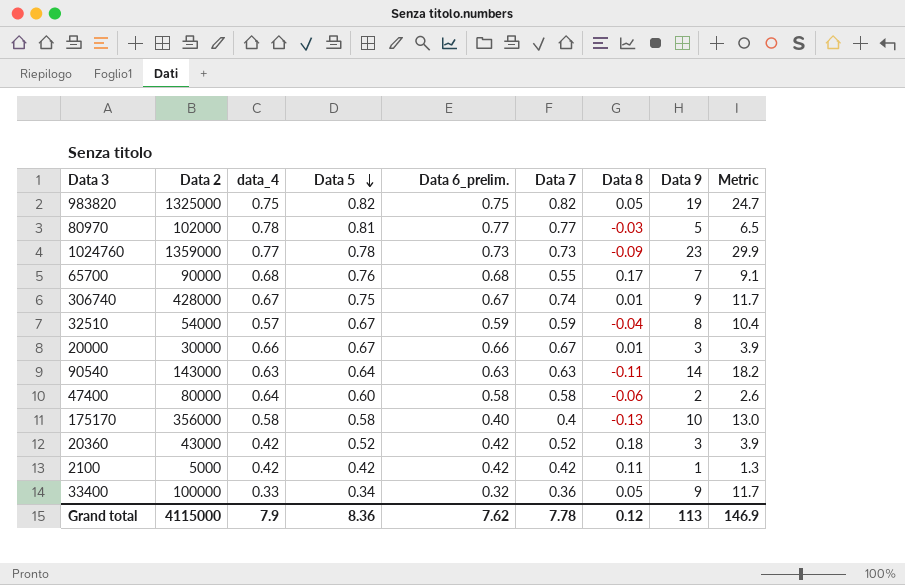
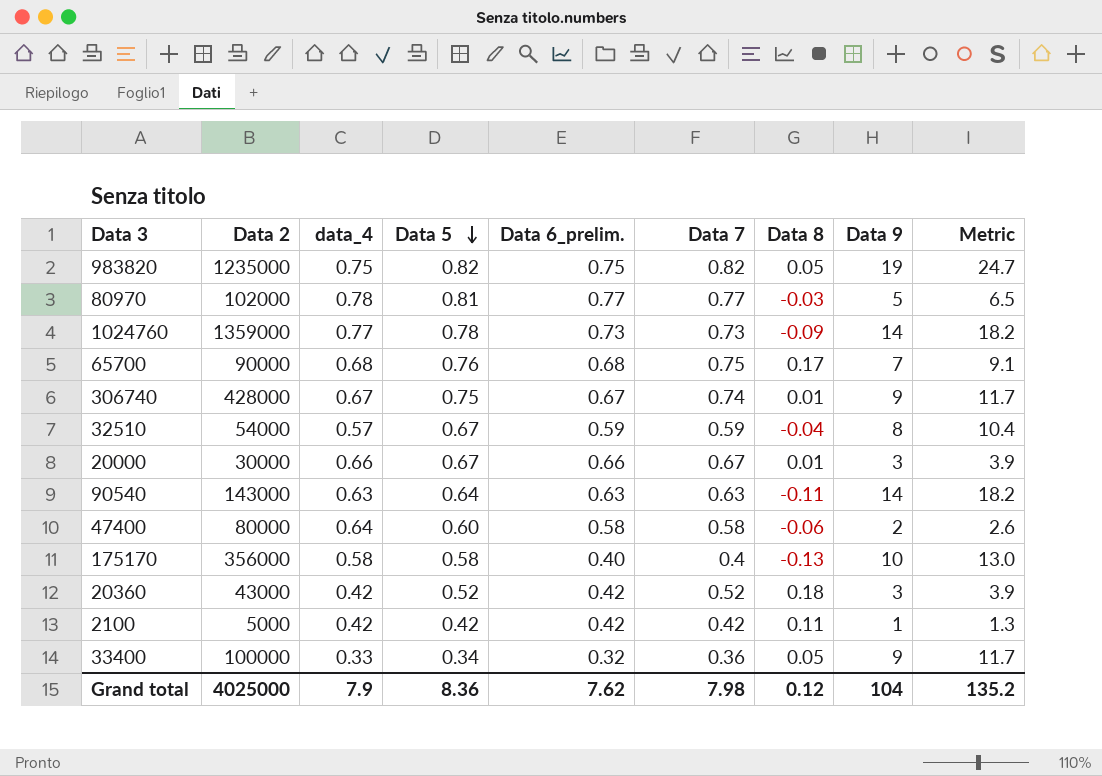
983820 | Data 2: 1325000 -> 1235000
1024760 | Data 9: 23 -> 14
1024760 | Metric: 29.9 -> 18.2
65700 | Data 7: 0.55 -> 0.75
Grand total | Data 2: 4115000 -> 4025000
Grand total | Data 7: 7.78 -> 7.98
Grand total | Data 9: 113 -> 104
Grand total | Metric: 146.9 -> 135.2

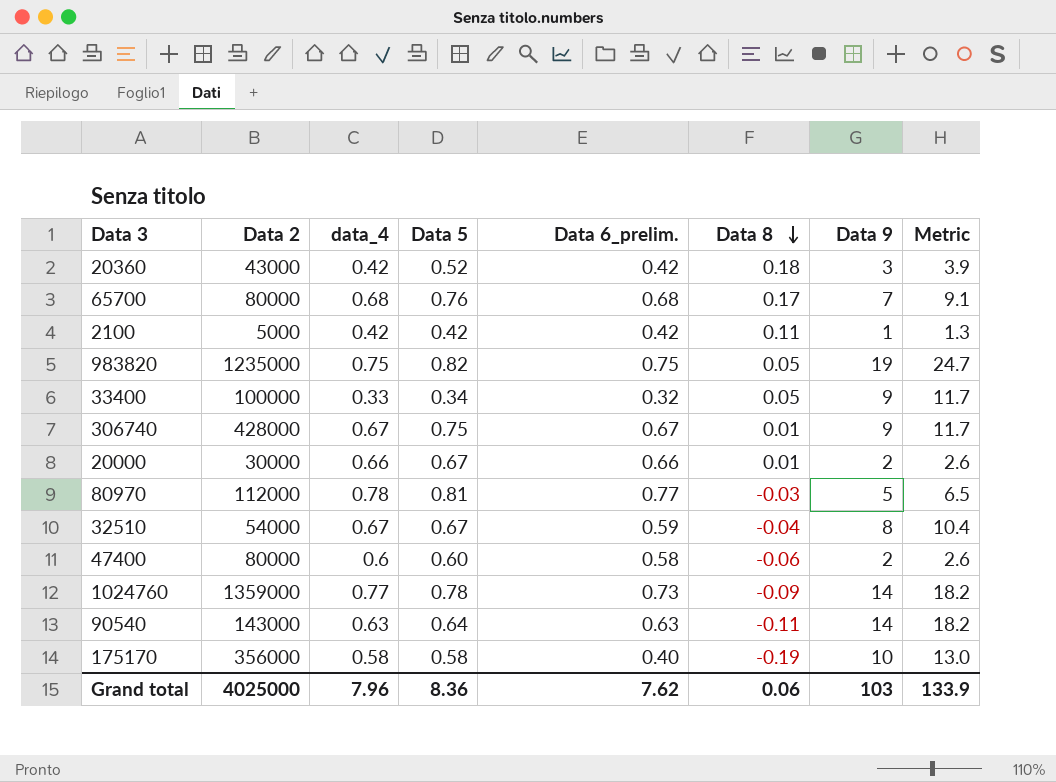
row order: Data 5 descending -> Data 8 descending
column Data 7 | position: 6 -> none
65700 | Data 2: 90000 -> 80000
20000 | Data 9: 3 -> 2
20000 | Metric: 3.9 -> 2.6
80970 | Data 2: 102000 -> 112000
32510 | data_4: 0.57 -> 0.67
47400 | data_4: 0.64 -> 0.6
175170 | Data 8: -0.13 -> -0.19
Grand total | data_4: 7.9 -> 7.96
Grand total | Data 8: 0.12 -> 0.06
Grand total | Data 9: 104 -> 103
Grand total | Metric: 135.2 -> 133.9

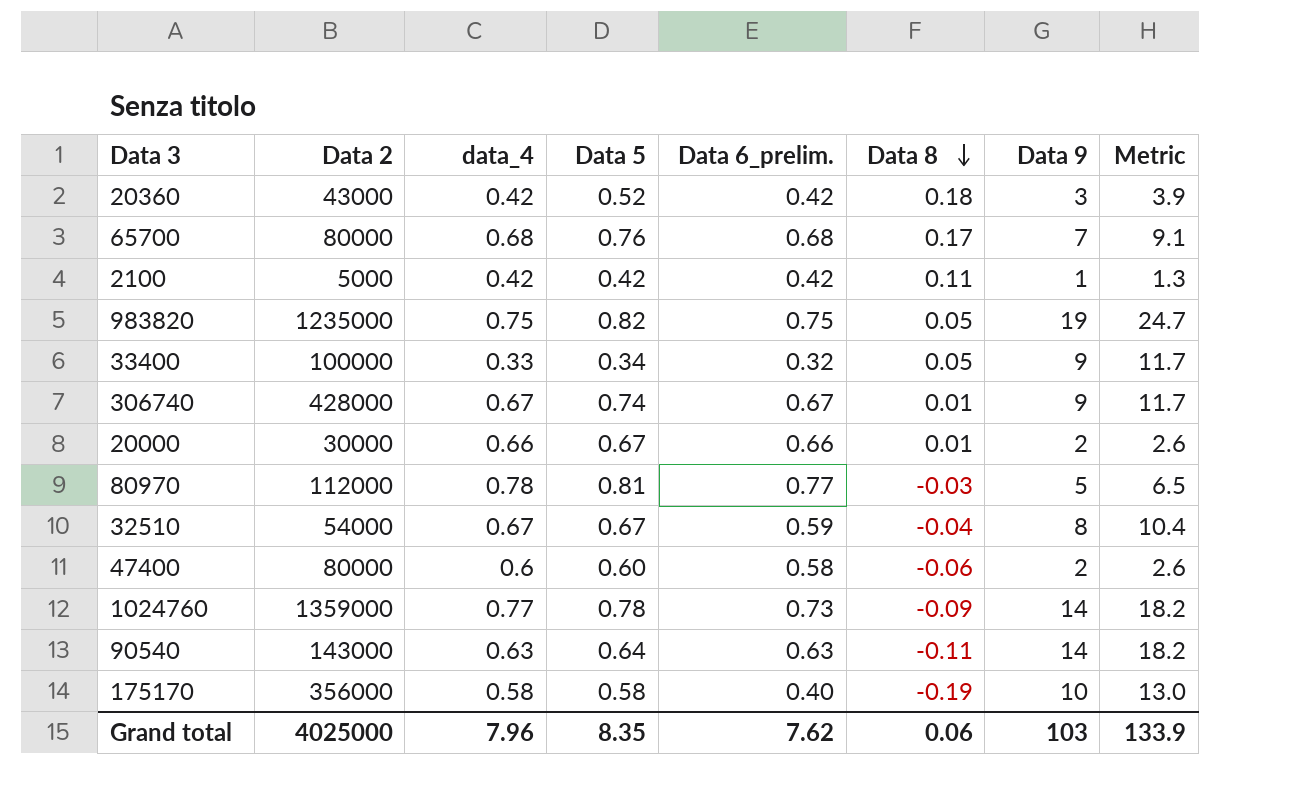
306740 | Data 5: 0.75 -> 0.74
Grand total | Data 5: 8.36 -> 8.35

